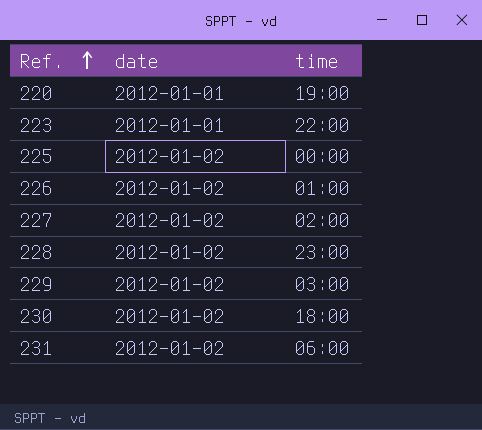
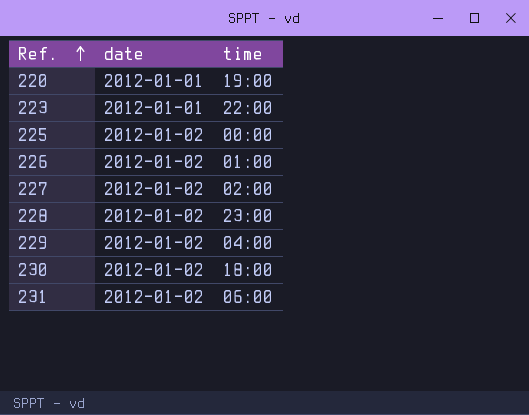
229 | time: 03:00 -> 04:00

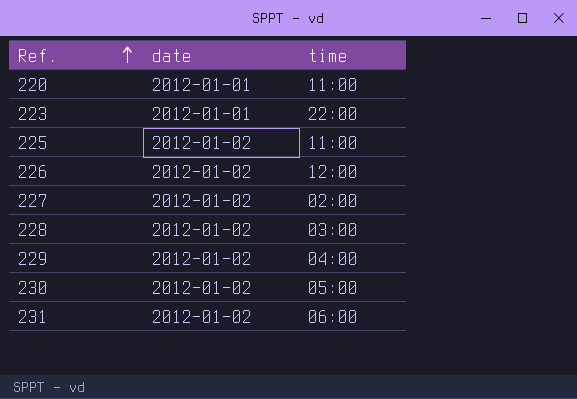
220 | time: 19:00 -> 11:00
225 | time: 00:00 -> 11:00
226 | time: 01:00 -> 12:00
228 | time: 23:00 -> 03:00
230 | time: 18:00 -> 05:00

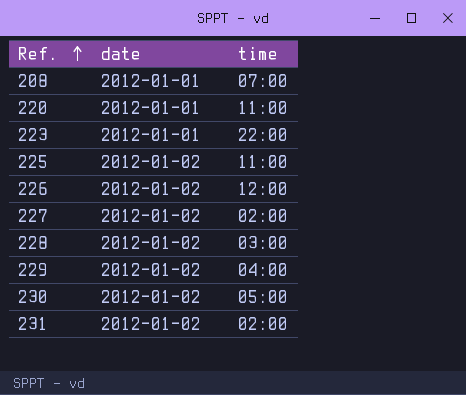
row 208: none -> 2012-01-01 | 07:00
231 | time: 06:00 -> 02:00

